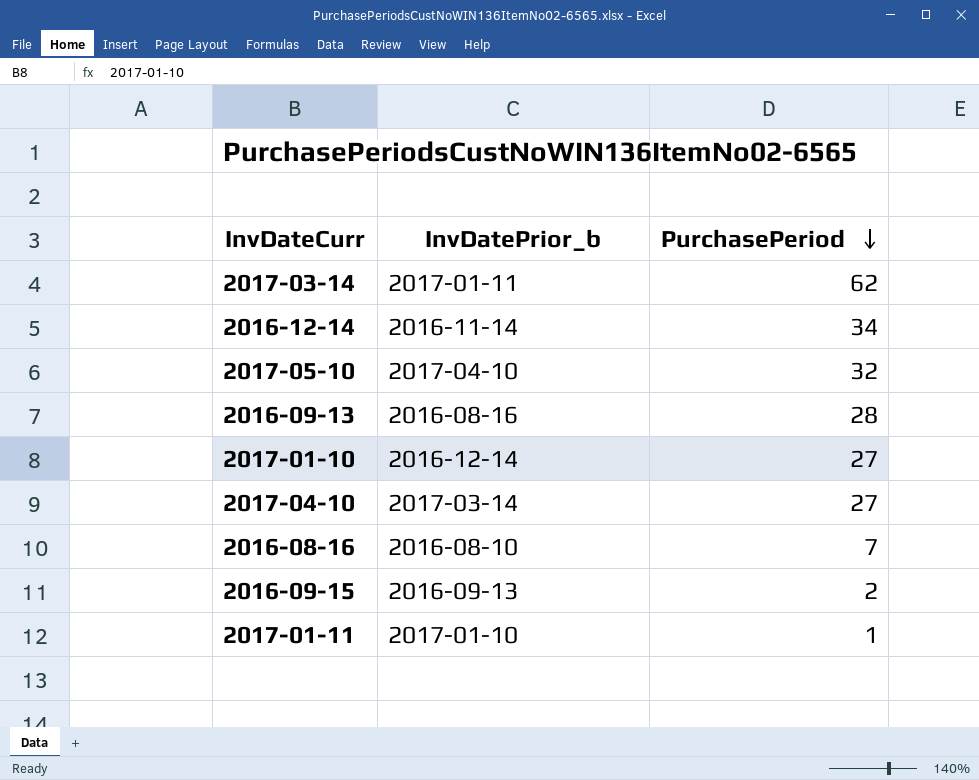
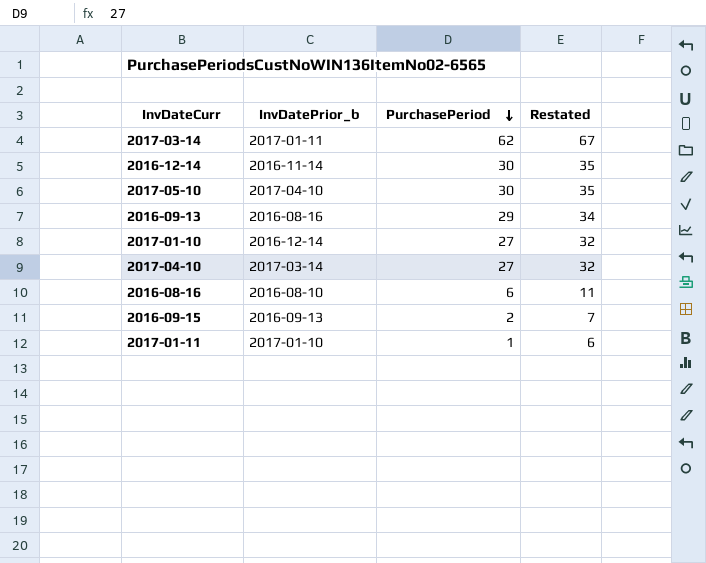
column Restated | formula: none -> [PurchasePeriod] + 5
2016-12-14 | PurchasePeriod: 34 -> 30
2017-05-10 | PurchasePeriod: 32 -> 30
2016-09-13 | PurchasePeriod: 28 -> 29
2016-08-16 | PurchasePeriod: 7 -> 6

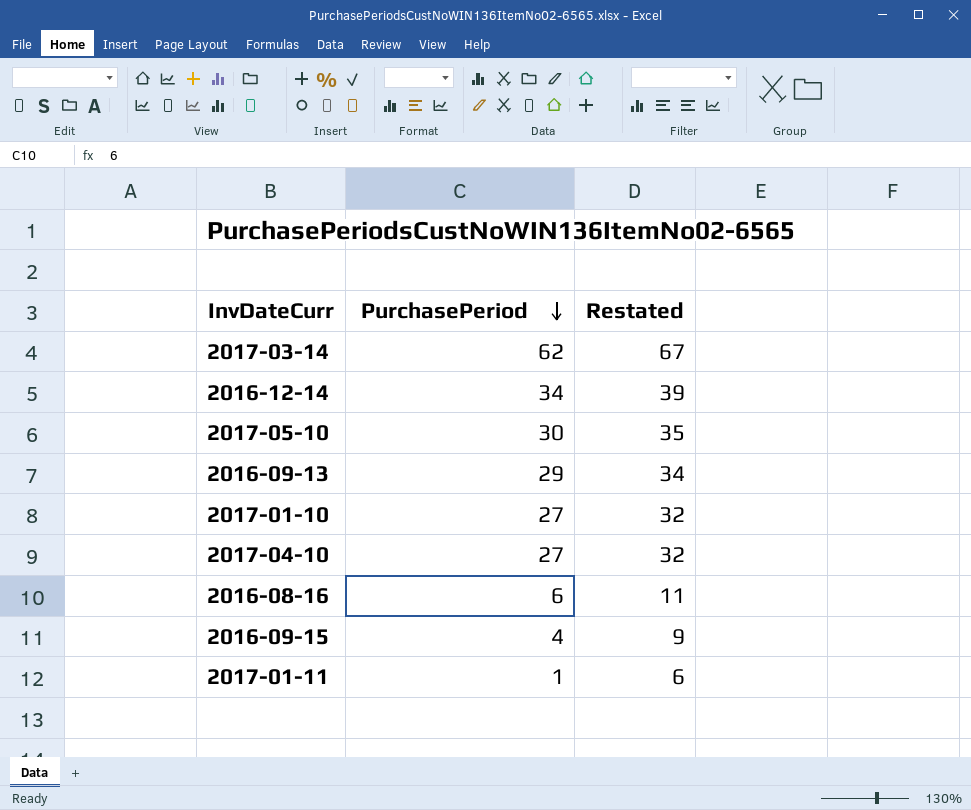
column InvDatePrior_b | position: 2 -> none
2016-12-14 | PurchasePeriod: 30 -> 34
2016-12-14 | Restated: 35 -> 39
2016-09-15 | PurchasePeriod: 2 -> 4
2016-09-15 | Restated: 7 -> 9

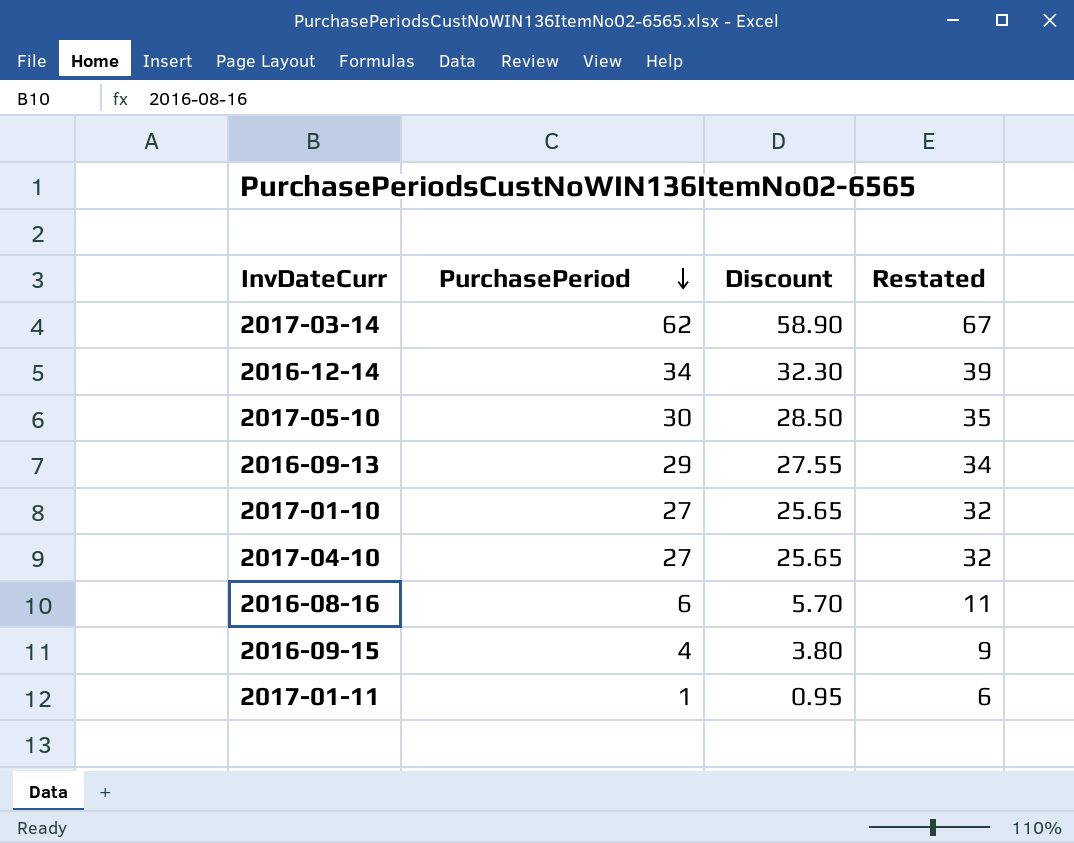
column Discount | formula: none -> [PurchasePeriod] * 0.95

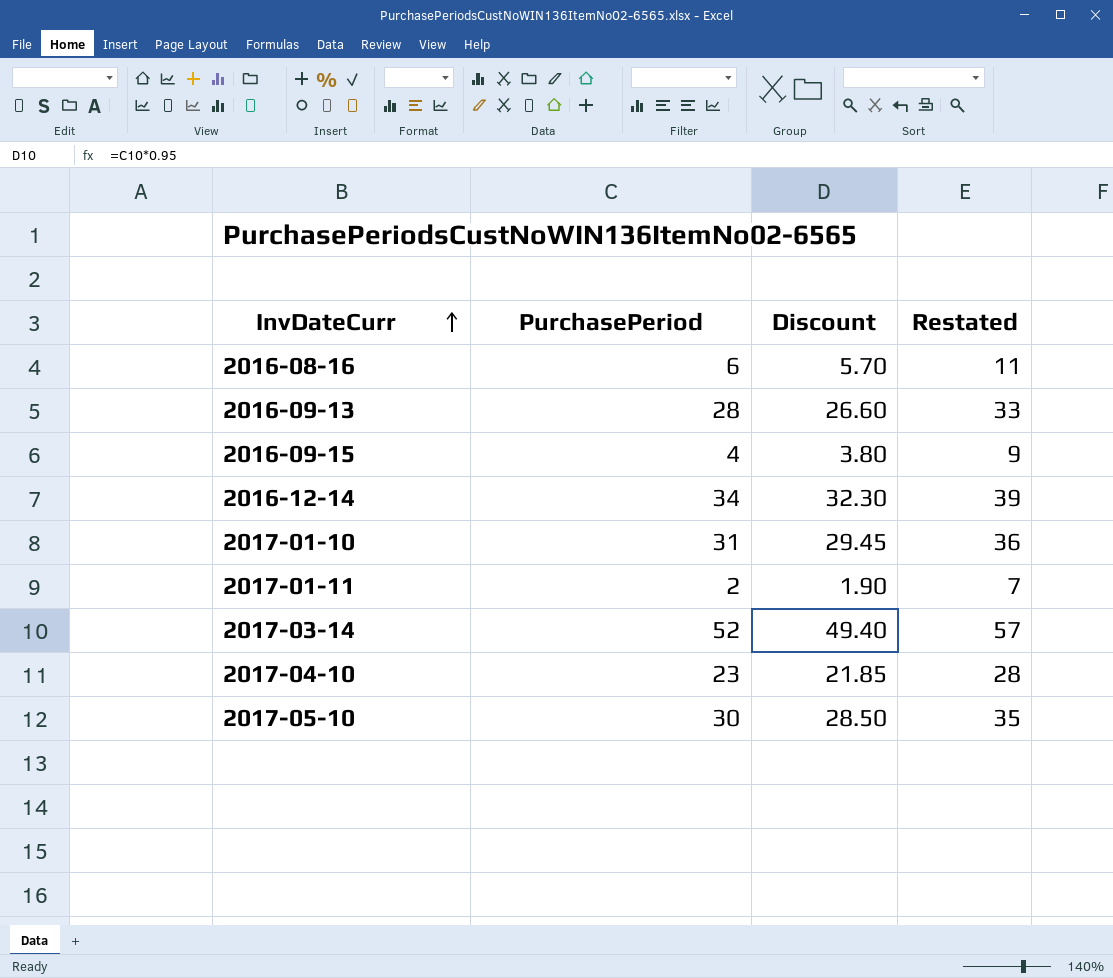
row order: PurchasePeriod descending -> InvDateCurr ascending
2016-09-13 | PurchasePeriod: 29 -> 28
2016-09-13 | Discount: 27.55 -> 26.60
2016-09-13 | Restated: 34 -> 33
2017-01-10 | PurchasePeriod: 27 -> 31
2017-01-10 | Discount: 25.65 -> 29.45
2017-01-10 | Restated: 32 -> 36
2017-01-11 | PurchasePeriod: 1 -> 2
2017-01-11 | Discount: 0.95 -> 1.90
2017-01-11 | Restated: 6 -> 7
2017-03-14 | PurchasePeriod: 62 -> 52
2017-03-14 | Discount: 58.90 -> 49.40
2017-03-14 | Restated: 67 -> 57
2017-04-10 | PurchasePeriod: 27 -> 23
2017-04-10 | Discount: 25.65 -> 21.85
2017-04-10 | Restated: 32 -> 28

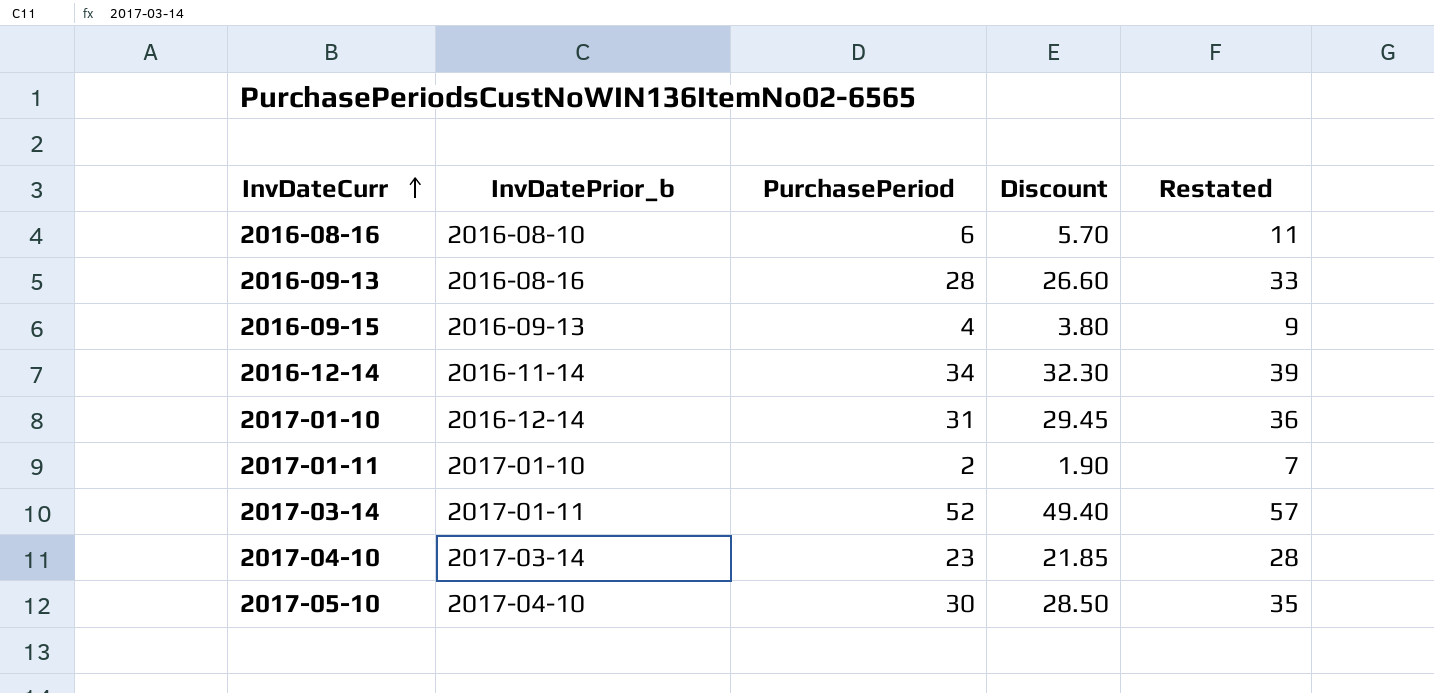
column InvDatePrior_b | position: none -> 2

